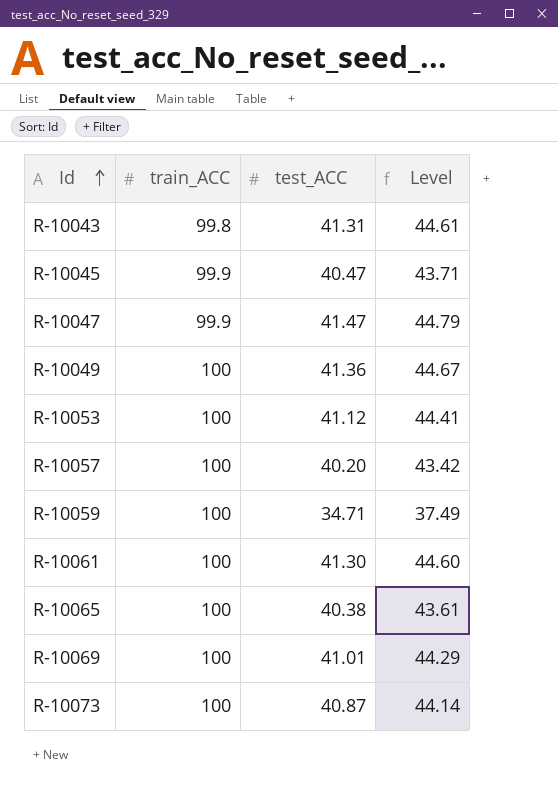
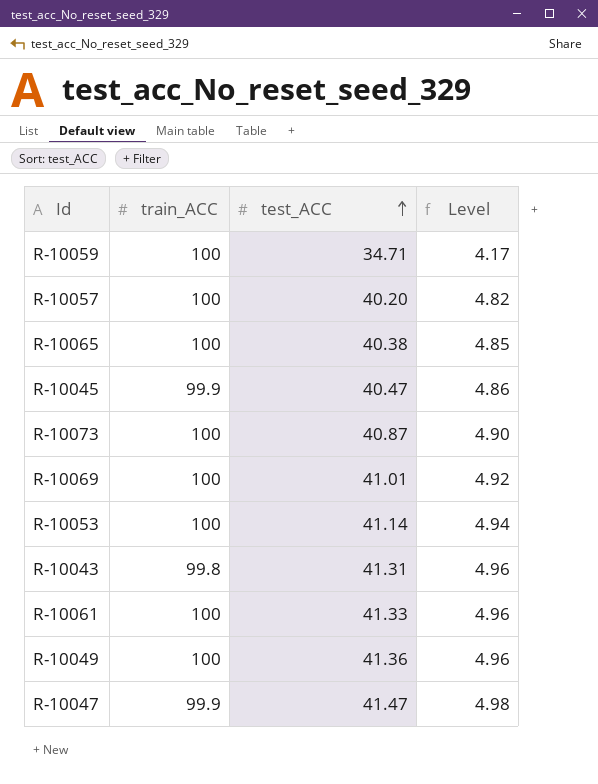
row order: Id ascending -> test_ACC ascending
column Level | formula: [test_ACC] * 1.08 -> [test_ACC] * 0.12
R-10053 | test_ACC: 41.12 -> 41.14
R-10061 | test_ACC: 41.30 -> 41.33

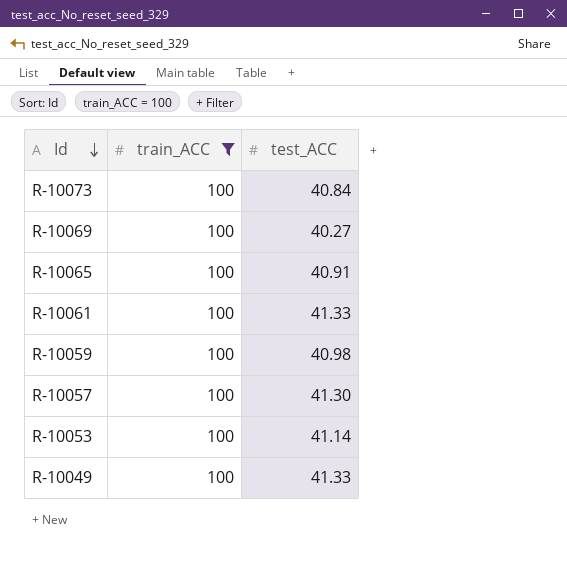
filter: none -> train_ACC = 100
row order: test_ACC ascending -> Id descending
column Level | formula: [test_ACC] * 0.12 -> none
R-10073 | test_ACC: 40.87 -> 40.84
R-10069 | test_ACC: 41.01 -> 40.27
R-10065 | test_ACC: 40.38 -> 40.91
R-10059 | test_ACC: 34.71 -> 40.98
R-10057 | test_ACC: 40.20 -> 41.30
R-10049 | test_ACC: 41.36 -> 41.33

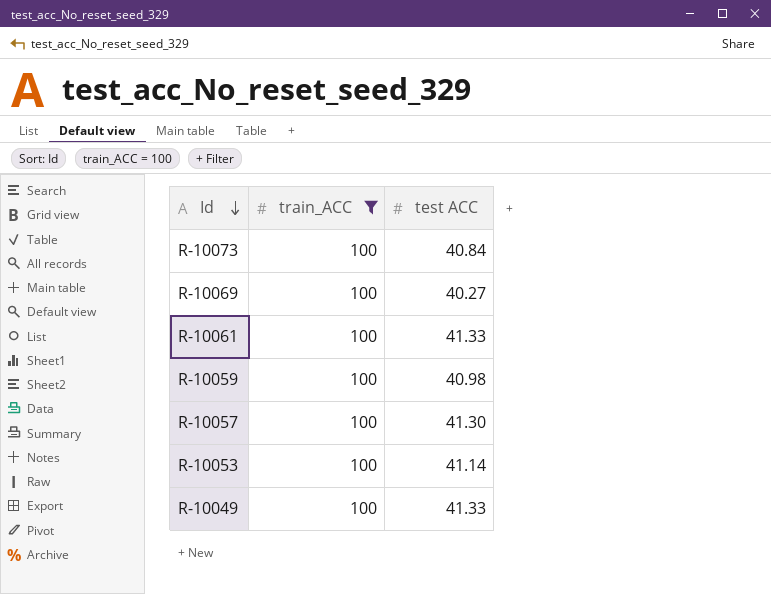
column name: test_ACC -> test ACC
row R-10065: 100 | 40.91 -> none

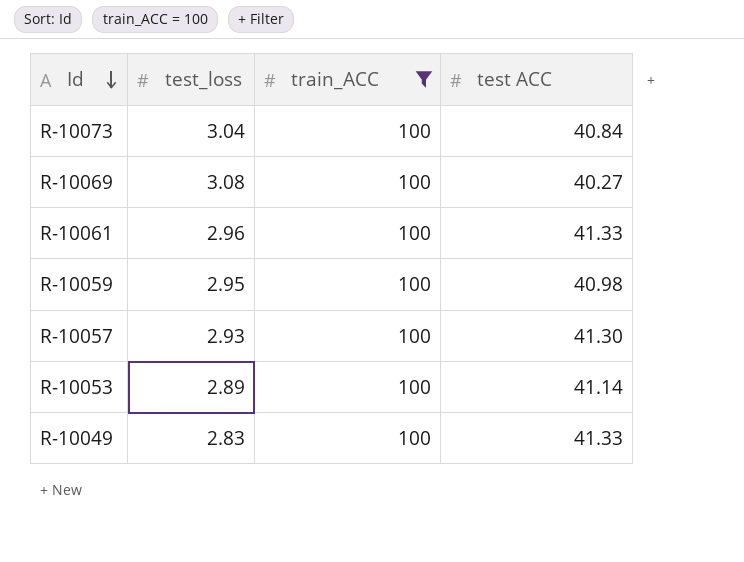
column test_loss | position: none -> 2

